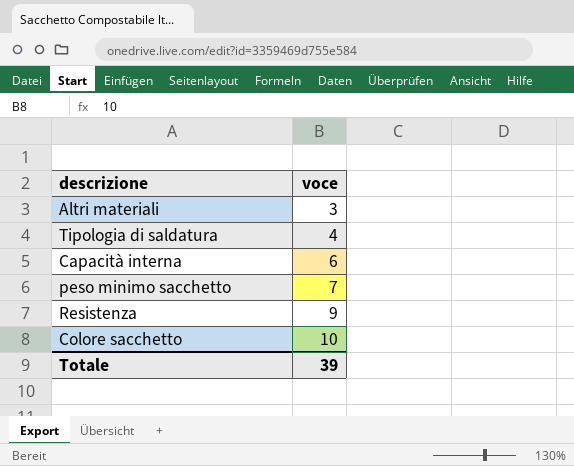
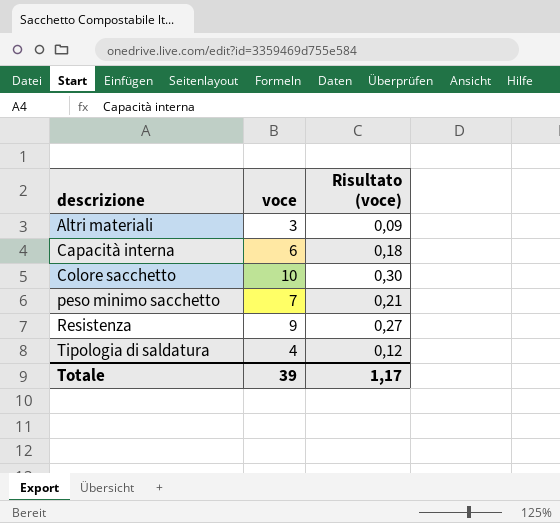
row order: voce ascending -> descrizione ascending
column Risultato (voce) | formula: none -> [voce] * 0,03

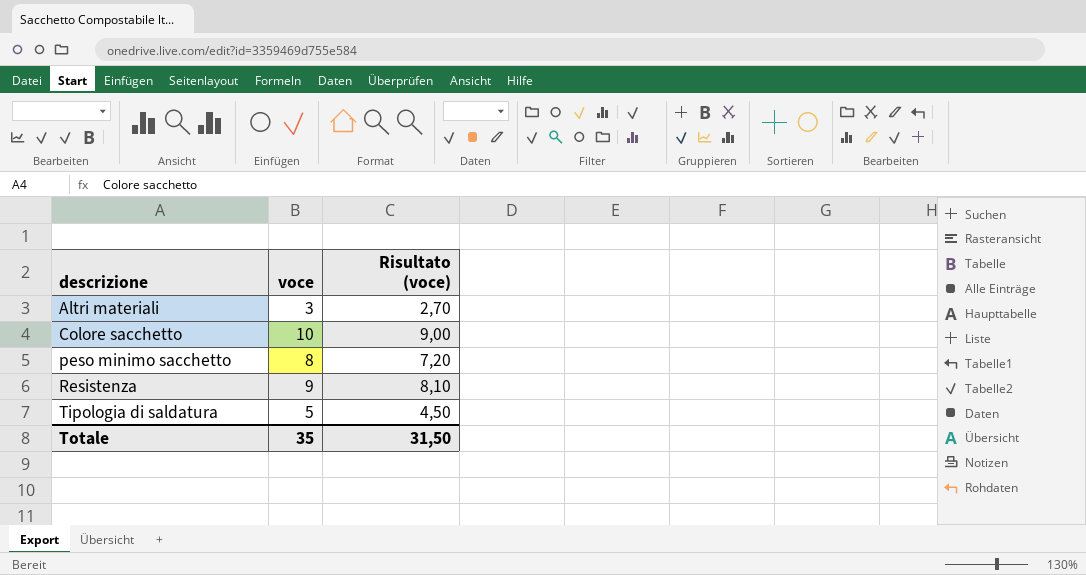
column Risultato (voce) | formula: [voce] * 0,03 -> [voce] * 0,9
row Capacità interna: 6 | 0,18 -> none
peso minimo sacchetto | voce: 7 -> 8
Tipologia di saldatura | voce: 4 -> 5
Totale | voce: 39 -> 35
Totale | Risultato (voce): 1,17 -> 31,50

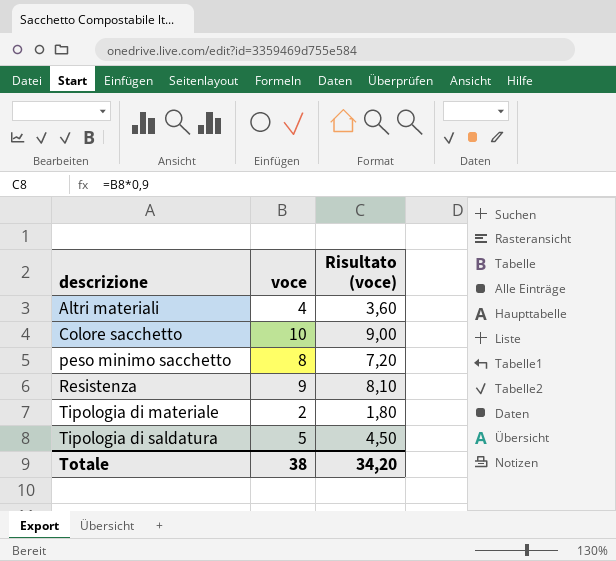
Altri materiali | voce: 3 -> 4
Altri materiali | Risultato (voce): 2,70 -> 3,60
row Tipologia di materiale: none -> 2 | 1,80
Totale | voce: 35 -> 38
Totale | Risultato (voce): 31,50 -> 34,20

